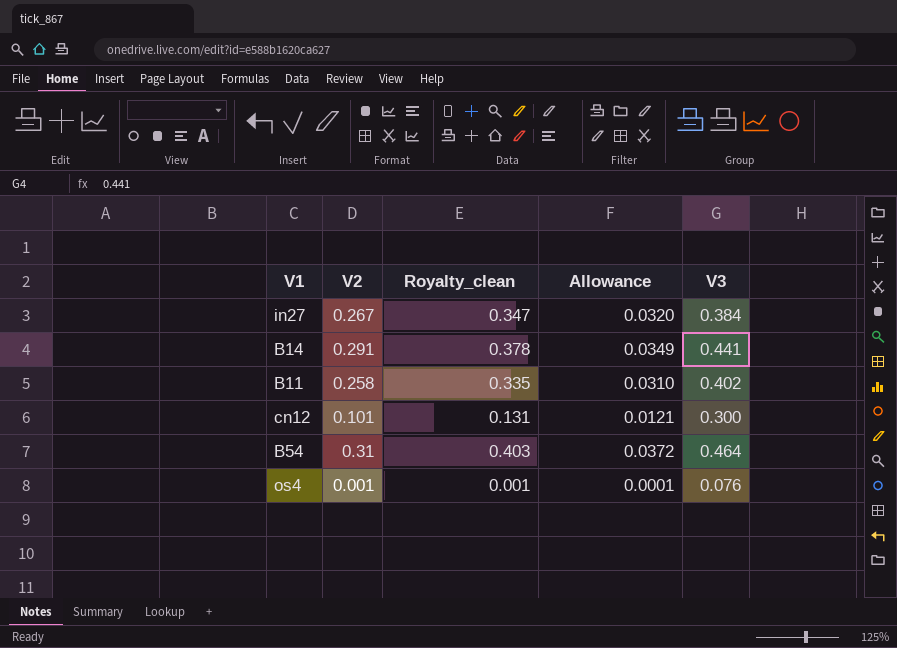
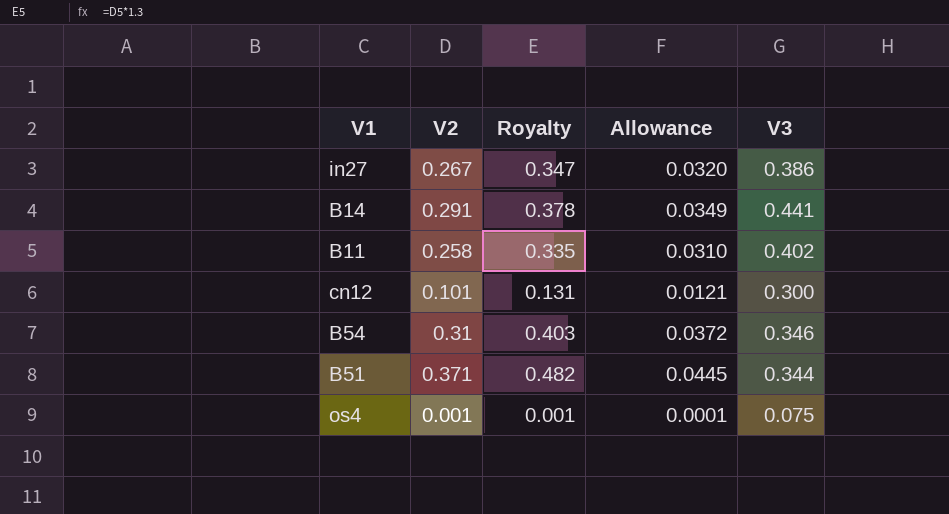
column name: Royalty_clean -> Royalty
in27 | V3: 0.384 -> 0.386
B54 | V3: 0.464 -> 0.346
row B51: none -> 0.371 | 0.482 | 0.0445 | 0.344
os4 | V3: 0.076 -> 0.075

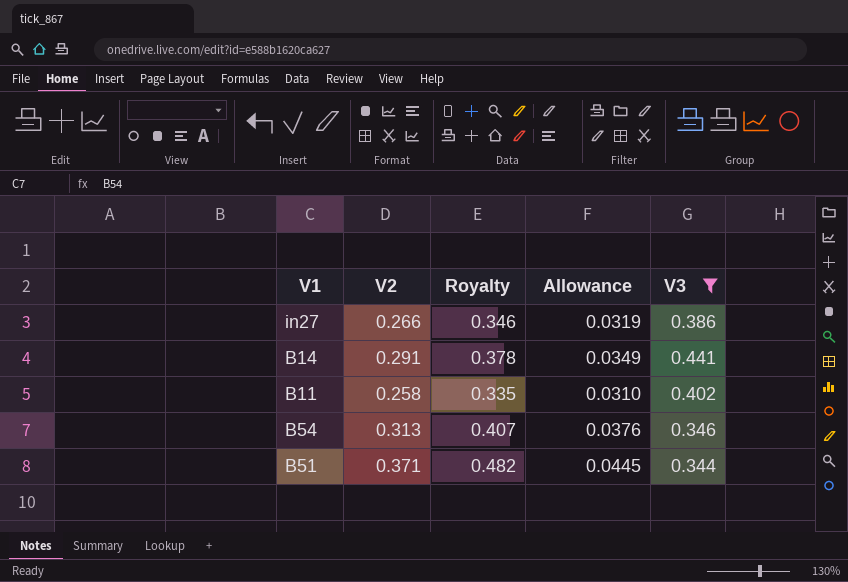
filter: none -> V3 >= 0.344
in27 | V2: 0.267 -> 0.266
in27 | Royalty: 0.347 -> 0.346
in27 | Allowance: 0.0320 -> 0.0319
B54 | V2: 0.31 -> 0.313
B54 | Royalty: 0.403 -> 0.407
B54 | Allowance: 0.0372 -> 0.0376

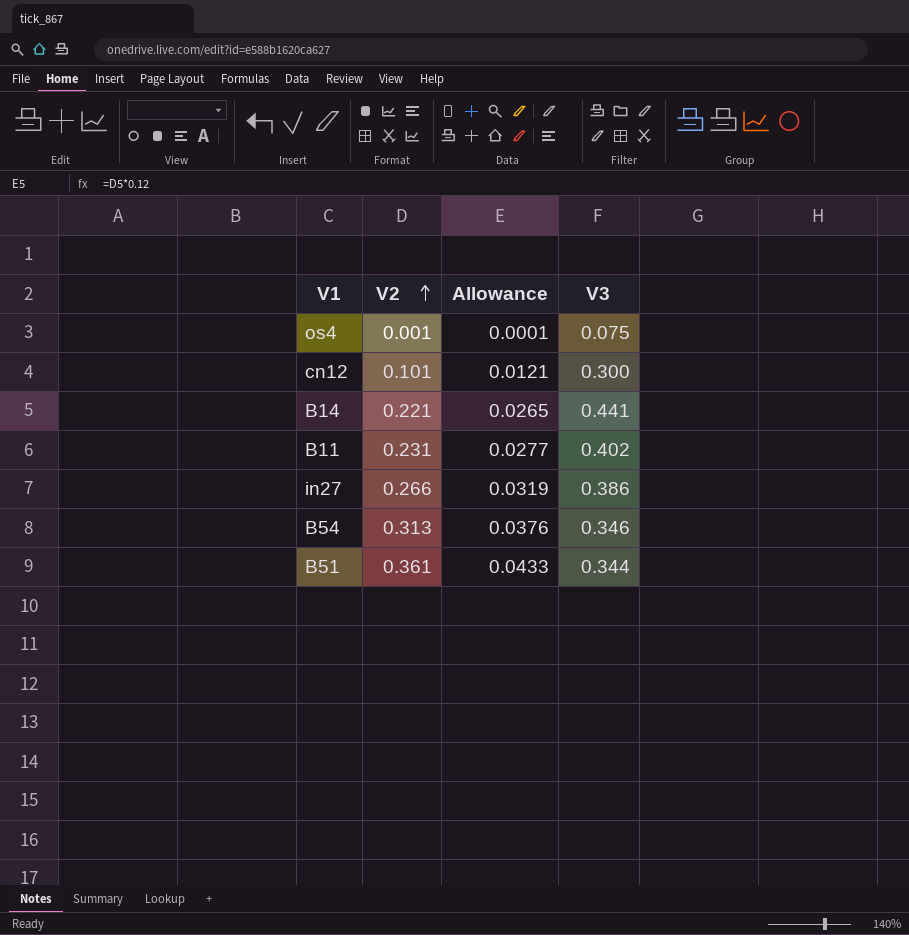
filter: V3 >= 0.344 -> none
row order: none -> V2 ascending
column Royalty | formula: [V2] * 1.3 -> none
B14 | V2: 0.291 -> 0.221
B14 | Allowance: 0.0349 -> 0.0265
B11 | V2: 0.258 -> 0.231
B11 | Allowance: 0.0310 -> 0.0277
B51 | V2: 0.371 -> 0.361
B51 | Allowance: 0.0445 -> 0.0433

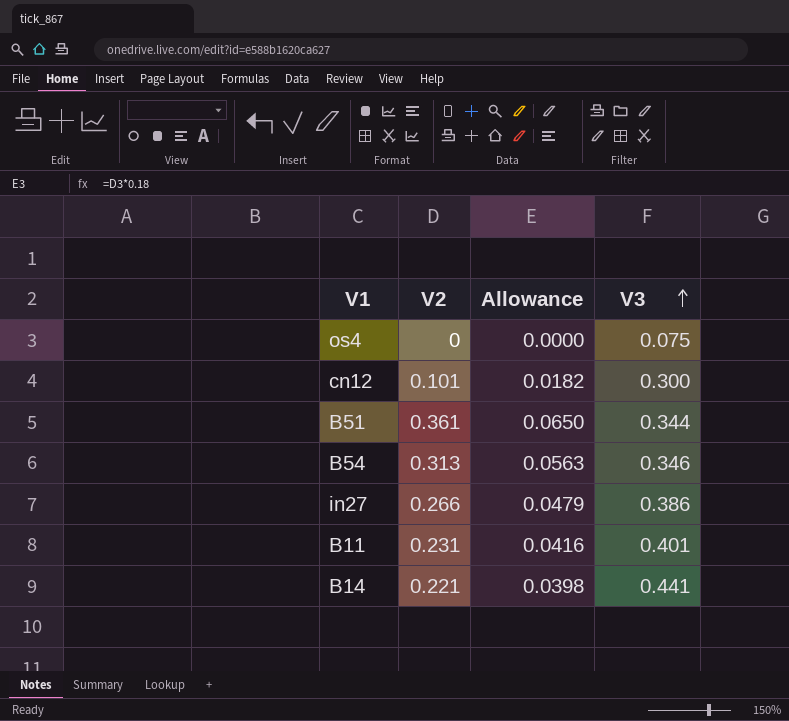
row order: V2 ascending -> V3 ascending
column Allowance | formula: [V2] * 0.12 -> [V2] * 0.18
os4 | V2: 0.001 -> 0
B11 | V3: 0.402 -> 0.401

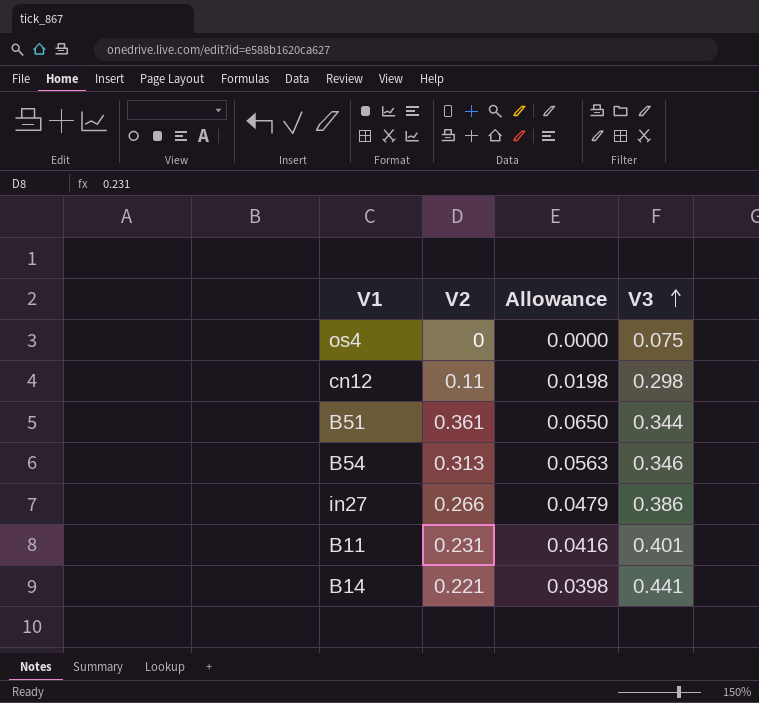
cn12 | V2: 0.101 -> 0.11
cn12 | Allowance: 0.0182 -> 0.0198
cn12 | V3: 0.300 -> 0.298

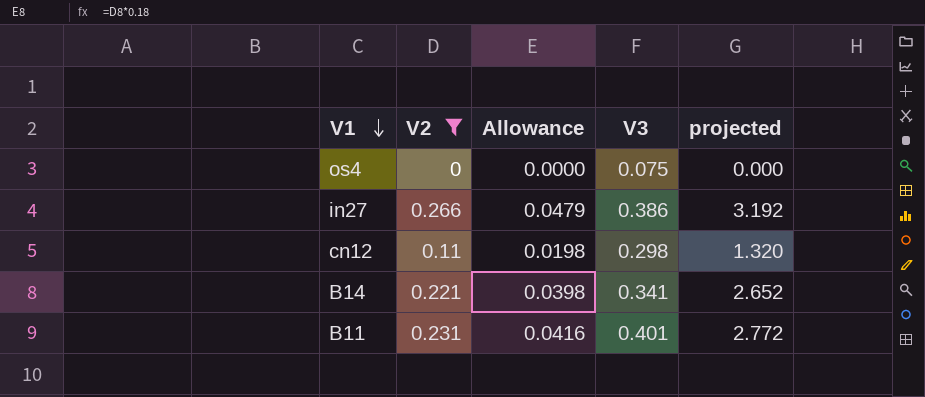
filter: none -> V2 <= 0.266
row order: V3 ascending -> V1 descending
column projected | formula: none -> [V2] * 12
B14 | V3: 0.441 -> 0.341

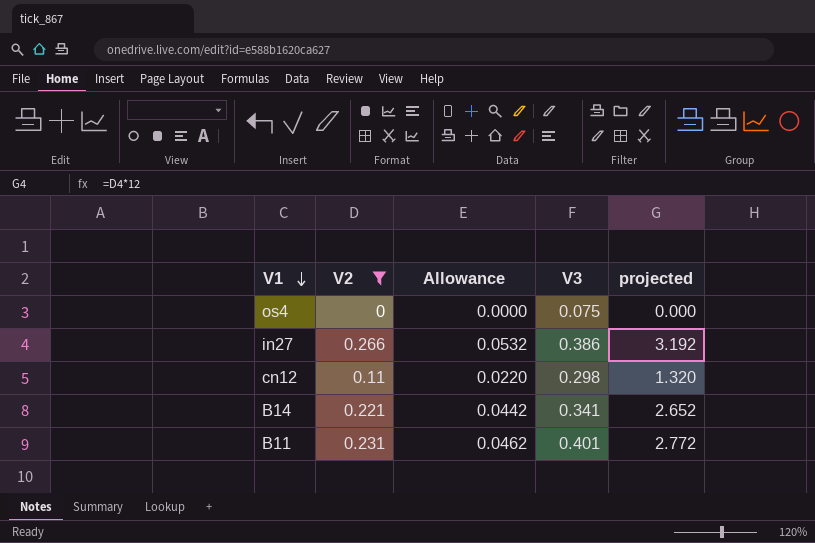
column Allowance | formula: [V2] * 0.18 -> [V2] * 0.2

